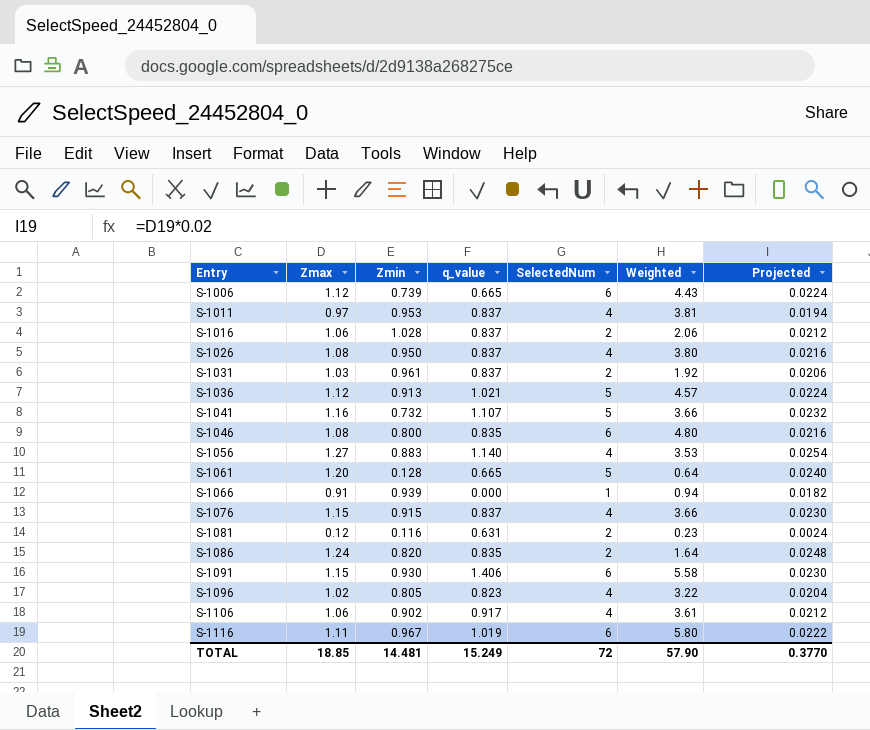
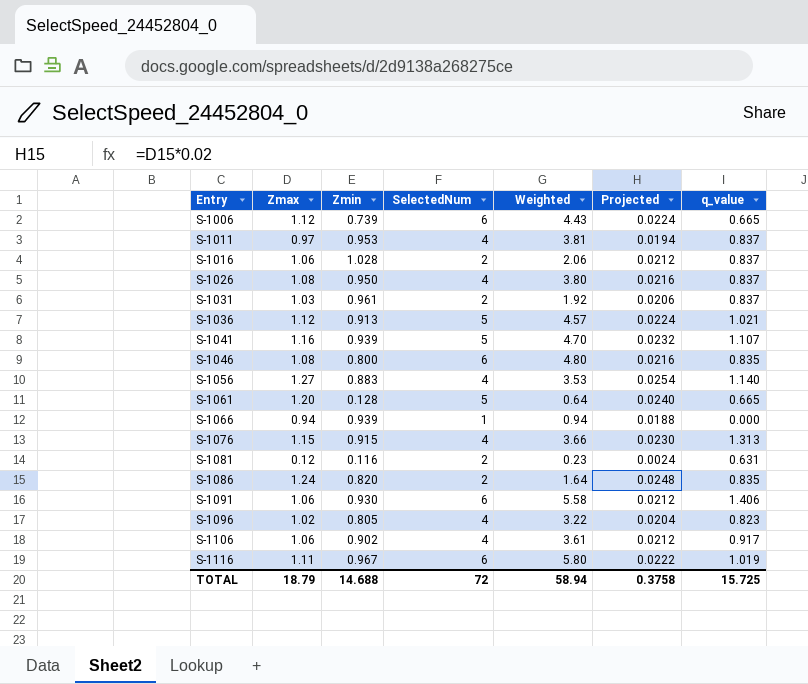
column q_value | position: 4 -> 7
S-1041 | Zmin: 0.732 -> 0.939
S-1041 | Weighted: 3.66 -> 4.70
S-1066 | Zmax: 0.91 -> 0.94
S-1066 | Projected: 0.0182 -> 0.0188
S-1076 | q_value: 0.837 -> 1.313
S-1091 | Zmax: 1.15 -> 1.06
S-1091 | Projected: 0.0230 -> 0.0212
TOTAL | Zmax: 18.85 -> 18.79
TOTAL | Zmin: 14.481 -> 14.688
TOTAL | Weighted: 57.90 -> 58.94
TOTAL | Projected: 0.3770 -> 0.3758
TOTAL | q_value: 15.249 -> 15.725

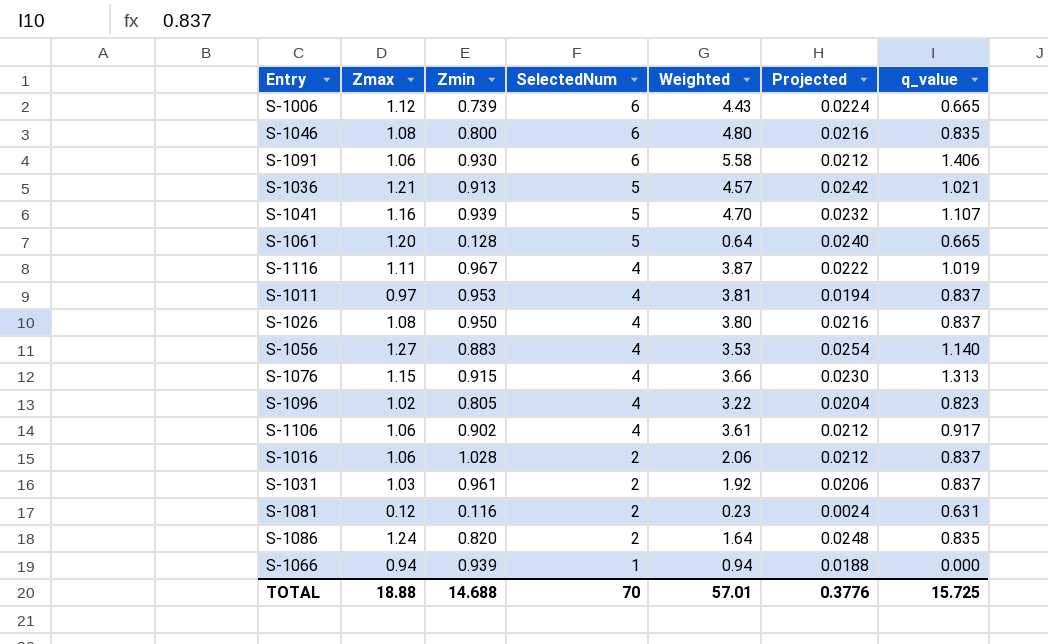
row order: Entry ascending -> SelectedNum descending
S-1036 | Zmax: 1.12 -> 1.21
S-1036 | Projected: 0.0224 -> 0.0242
S-1116 | SelectedNum: 6 -> 4
S-1116 | Weighted: 5.80 -> 3.87
TOTAL | Zmax: 18.79 -> 18.88
TOTAL | SelectedNum: 72 -> 70
TOTAL | Weighted: 58.94 -> 57.01
TOTAL | Projected: 0.3758 -> 0.3776

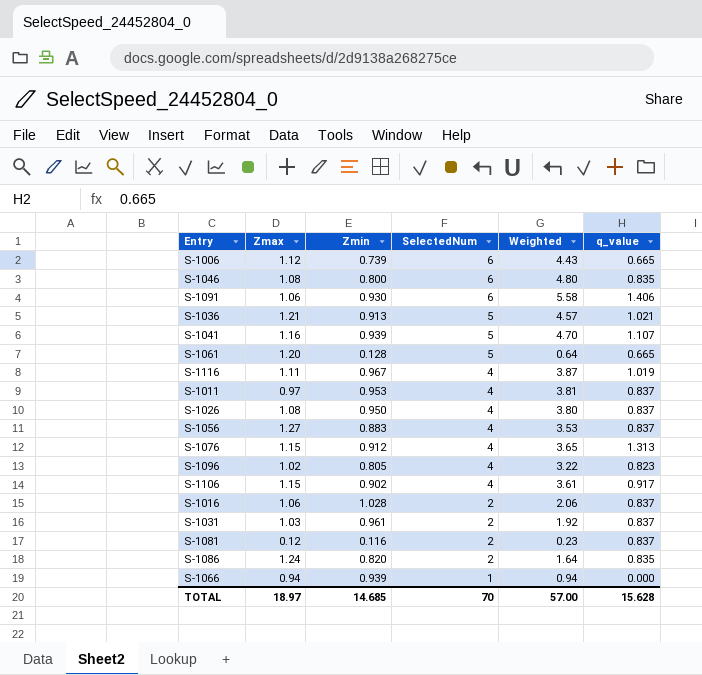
column Projected | formula: [Zmax] * 0.02 -> none
S-1056 | q_value: 1.140 -> 0.837
S-1076 | Zmin: 0.915 -> 0.912
S-1076 | Weighted: 3.66 -> 3.65
S-1106 | Zmax: 1.06 -> 1.15
S-1081 | q_value: 0.631 -> 0.837
TOTAL | Zmax: 18.88 -> 18.97
TOTAL | Zmin: 14.688 -> 14.685
TOTAL | Weighted: 57.01 -> 57.00
TOTAL | q_value: 15.725 -> 15.628

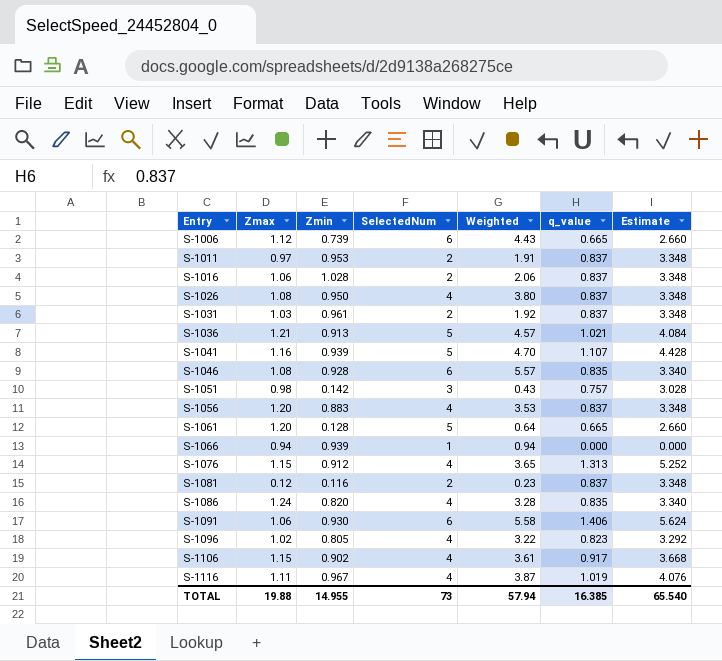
row order: SelectedNum descending -> Entry ascending
column Estimate | formula: none -> [q_value] * 4
S-1011 | SelectedNum: 4 -> 2
S-1011 | Weighted: 3.81 -> 1.91
S-1046 | Zmin: 0.800 -> 0.928
S-1046 | Weighted: 4.80 -> 5.57
row S-1051: none -> 0.98 | 0.142 | 3 | 0.43 | 0.757 | 3.028
S-1056 | Zmax: 1.27 -> 1.20
S-1086 | SelectedNum: 2 -> 4
S-1086 | Weighted: 1.64 -> 3.28
TOTAL | Zmax: 18.97 -> 19.88
TOTAL | Zmin: 14.685 -> 14.955
TOTAL | SelectedNum: 70 -> 73
TOTAL | Weighted: 57.00 -> 57.94
TOTAL | q_value: 15.628 -> 16.385

